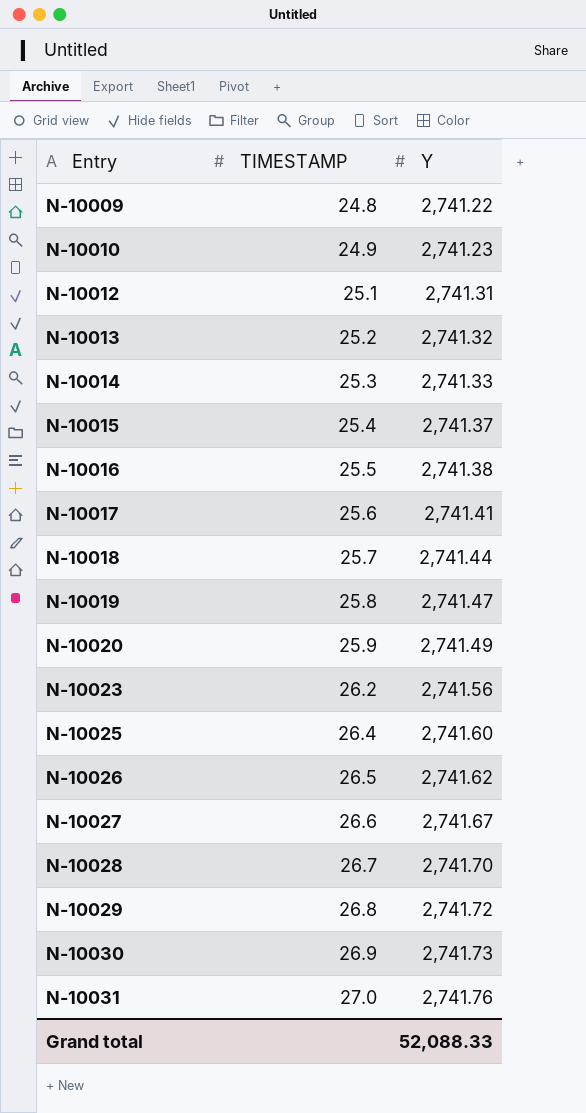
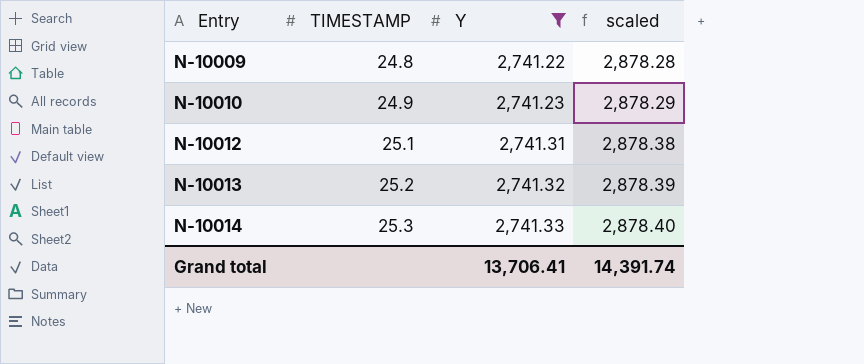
filter: none -> Y <= 2,741.33
column scaled | formula: none -> [Y] * 1.05
Grand total | Y: 52,088.33 -> 13,706.41

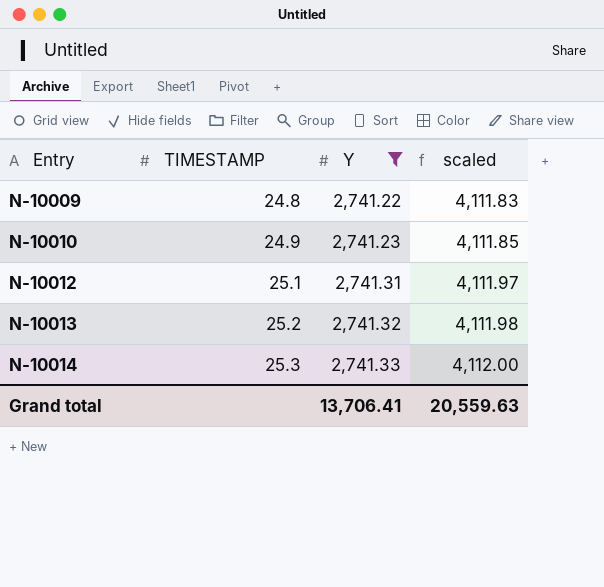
column scaled | formula: [Y] * 1.05 -> [Y] * 1.5
Grand total | scaled: 14,391.74 -> 20,559.63

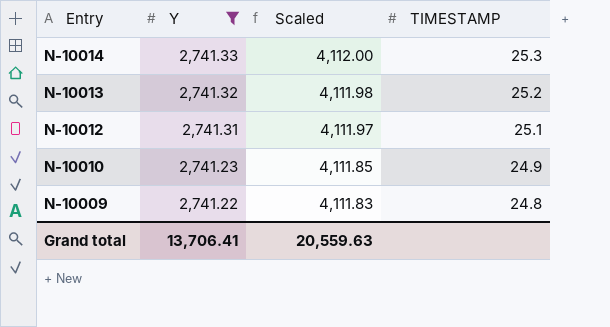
row order: Entry ascending -> Entry descending
column name: scaled -> Scaled
column TIMESTAMP | position: 2 -> 4

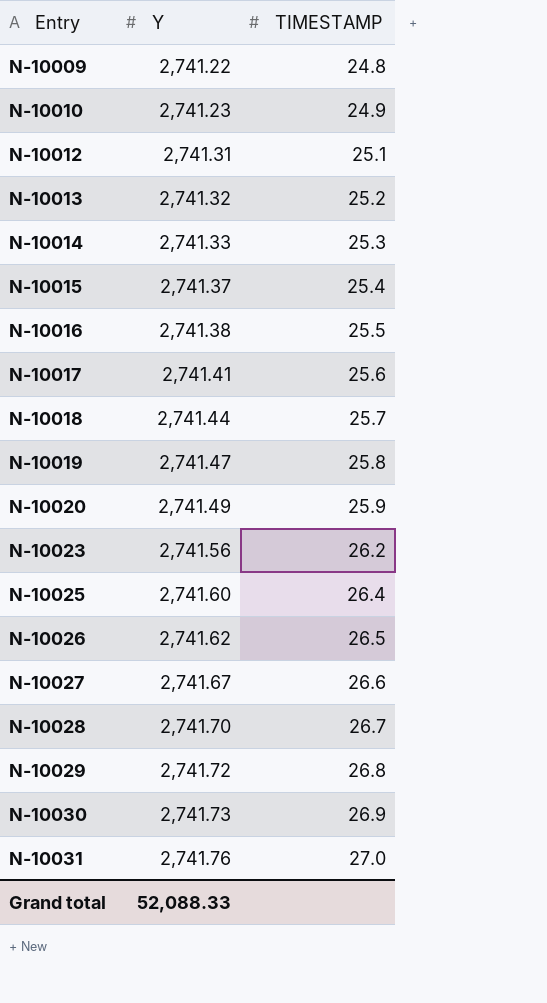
filter: Y <= 2,741.33 -> none
row order: Entry descending -> Entry ascending
column Scaled | formula: [Y] * 1.5 -> none
Grand total | Y: 13,706.41 -> 52,088.33

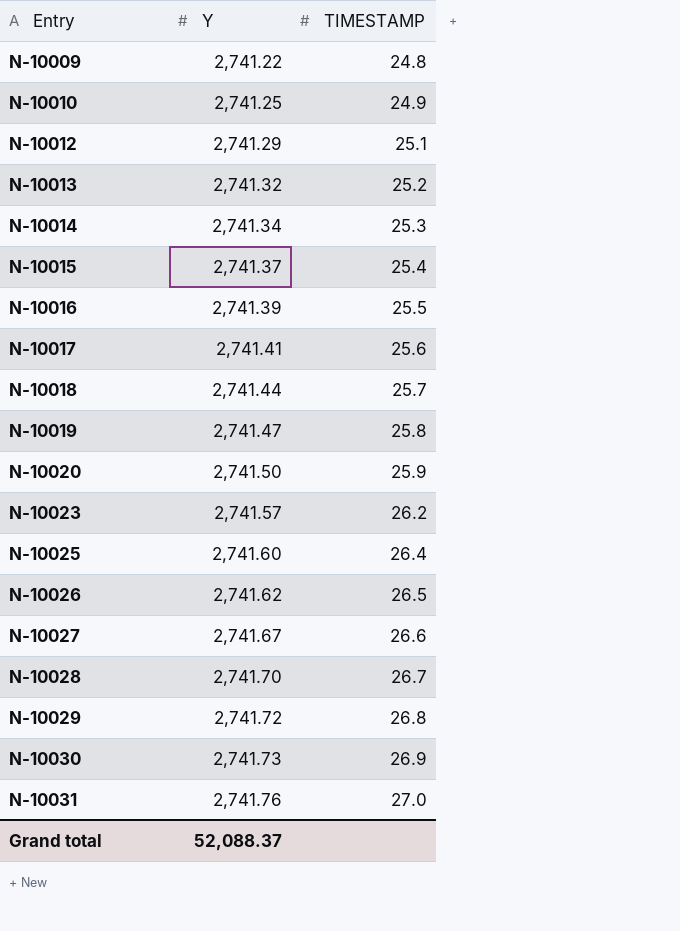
N-10010 | Y: 2,741.23 -> 2,741.25
N-10012 | Y: 2,741.31 -> 2,741.29
N-10014 | Y: 2,741.33 -> 2,741.34
N-10016 | Y: 2,741.38 -> 2,741.39
N-10020 | Y: 2,741.49 -> 2,741.50
N-10023 | Y: 2,741.56 -> 2,741.57
Grand total | Y: 52,088.33 -> 52,088.37

